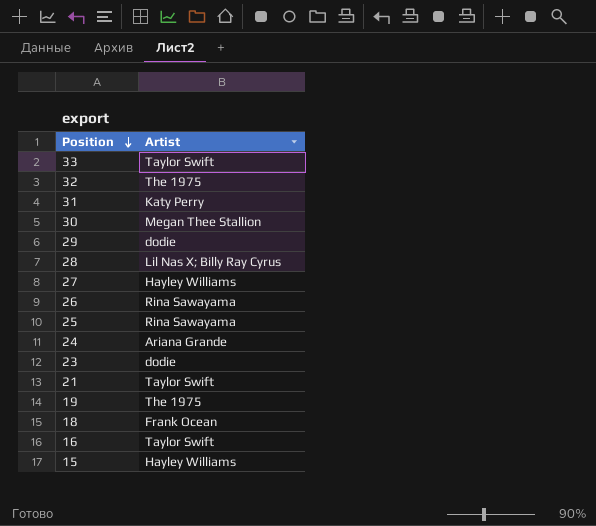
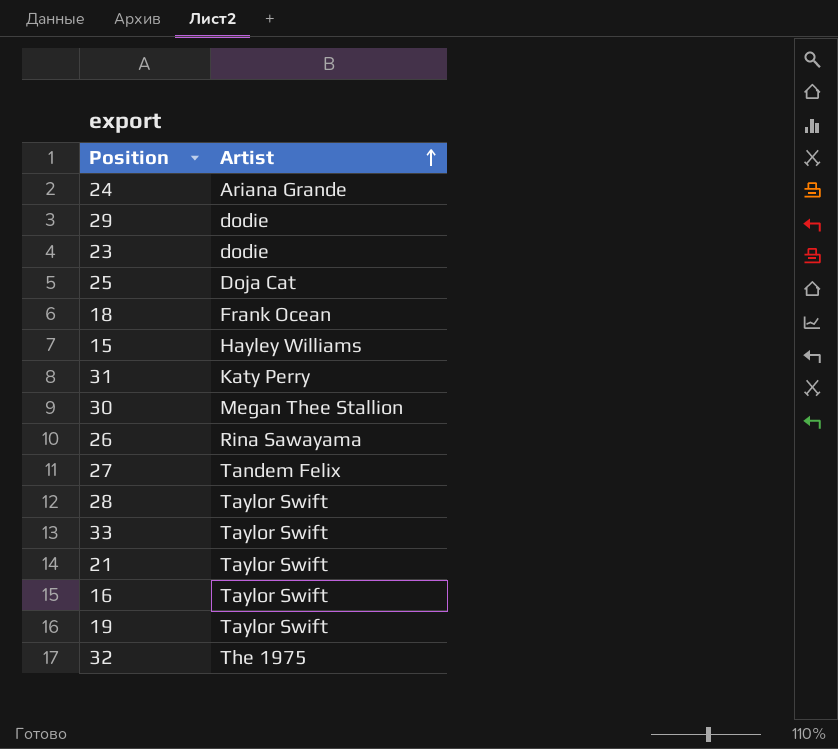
row order: Position descending -> Artist ascending
25 | Artist: Rina Sawayama -> Doja Cat
27 | Artist: Hayley Williams -> Tandem Felix
28 | Artist: Lil Nas X; Billy Ray Cyrus -> Taylor Swift
19 | Artist: The 1975 -> Taylor Swift

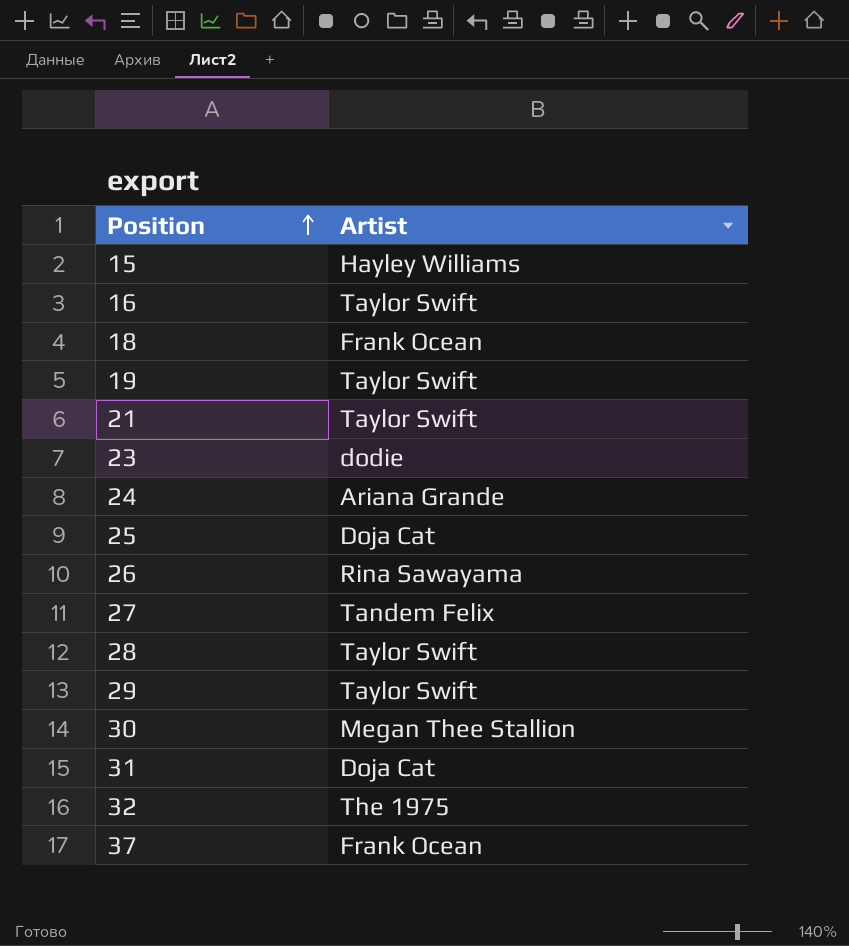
row order: Artist ascending -> Position ascending
row 33: Taylor Swift -> none
29 | Artist: dodie -> Taylor Swift
31 | Artist: Katy Perry -> Doja Cat
row 37: none -> Frank Ocean

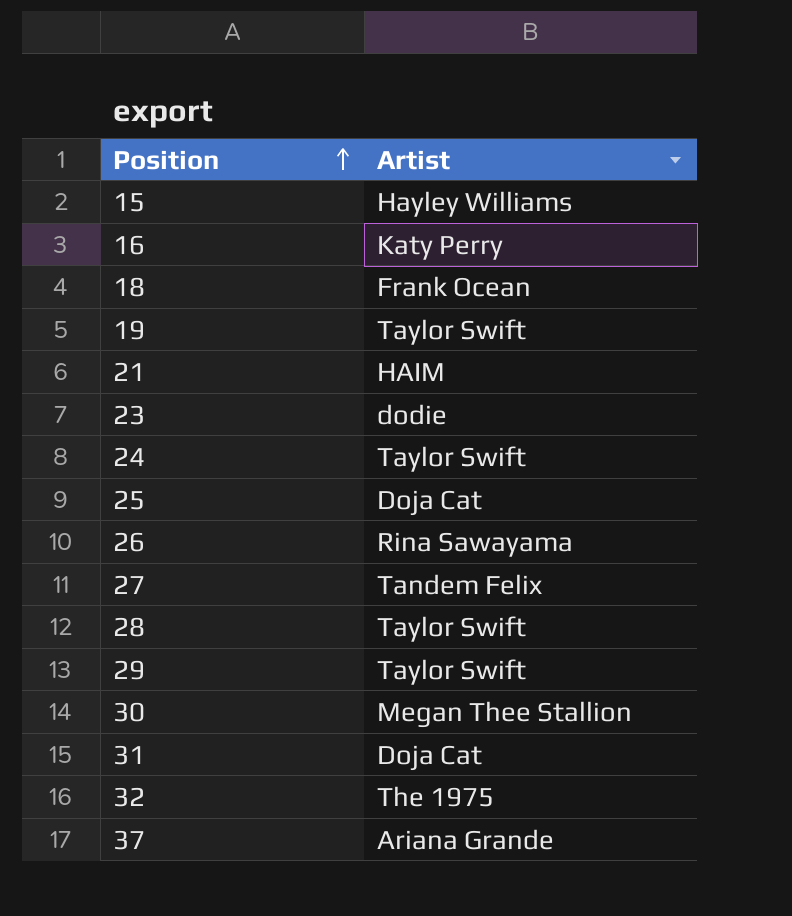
16 | Artist: Taylor Swift -> Katy Perry
21 | Artist: Taylor Swift -> HAIM
24 | Artist: Ariana Grande -> Taylor Swift
37 | Artist: Frank Ocean -> Ariana Grande

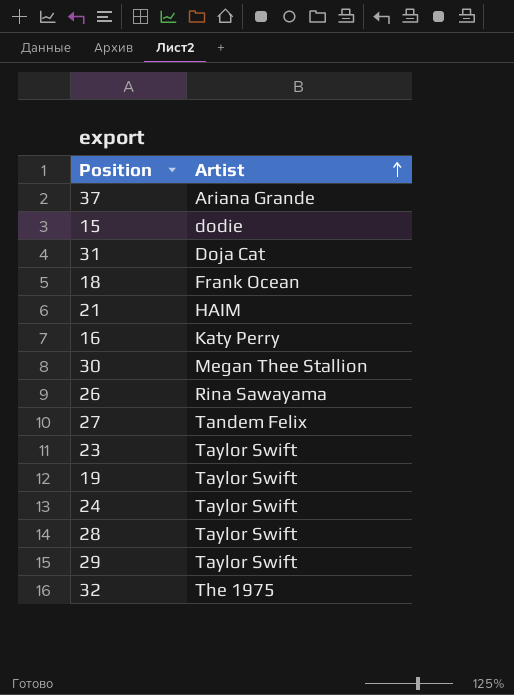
row order: Position ascending -> Artist ascending
row 25: Doja Cat -> none
15 | Artist: Hayley Williams -> dodie
23 | Artist: dodie -> Taylor Swift

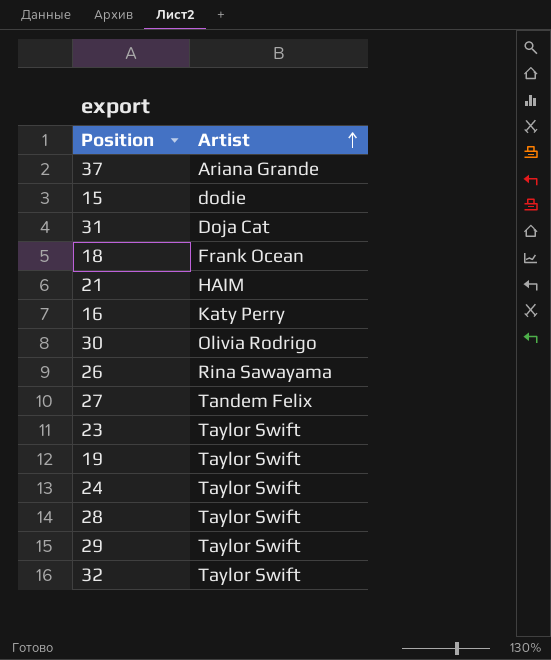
30 | Artist: Megan Thee Stallion -> Olivia Rodrigo
32 | Artist: The 1975 -> Taylor Swift

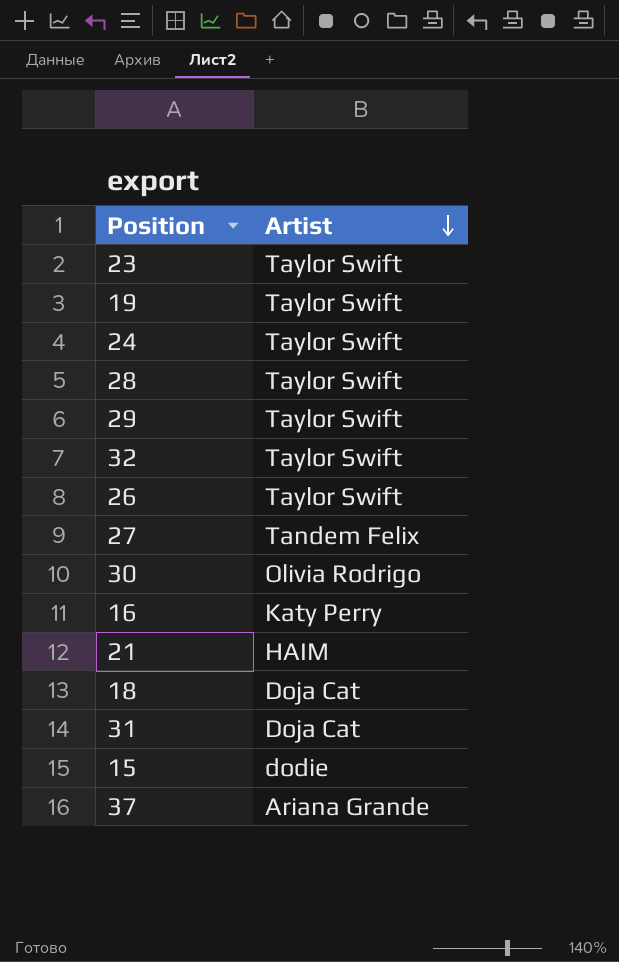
row order: Artist ascending -> Artist descending
26 | Artist: Rina Sawayama -> Taylor Swift
18 | Artist: Frank Ocean -> Doja Cat

